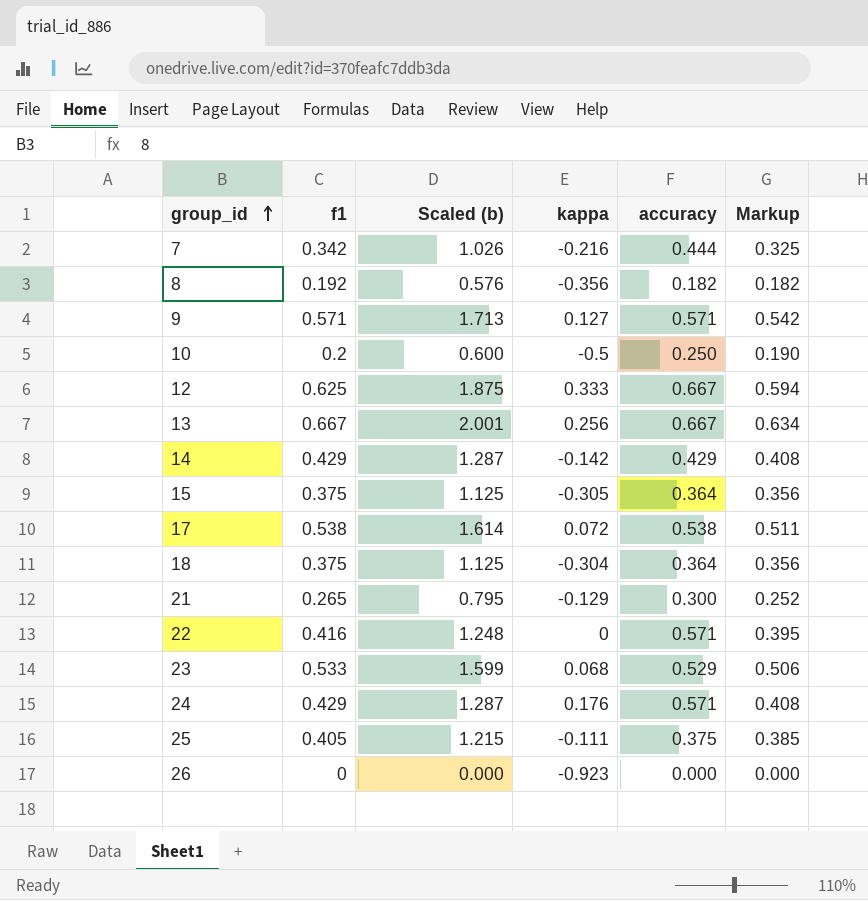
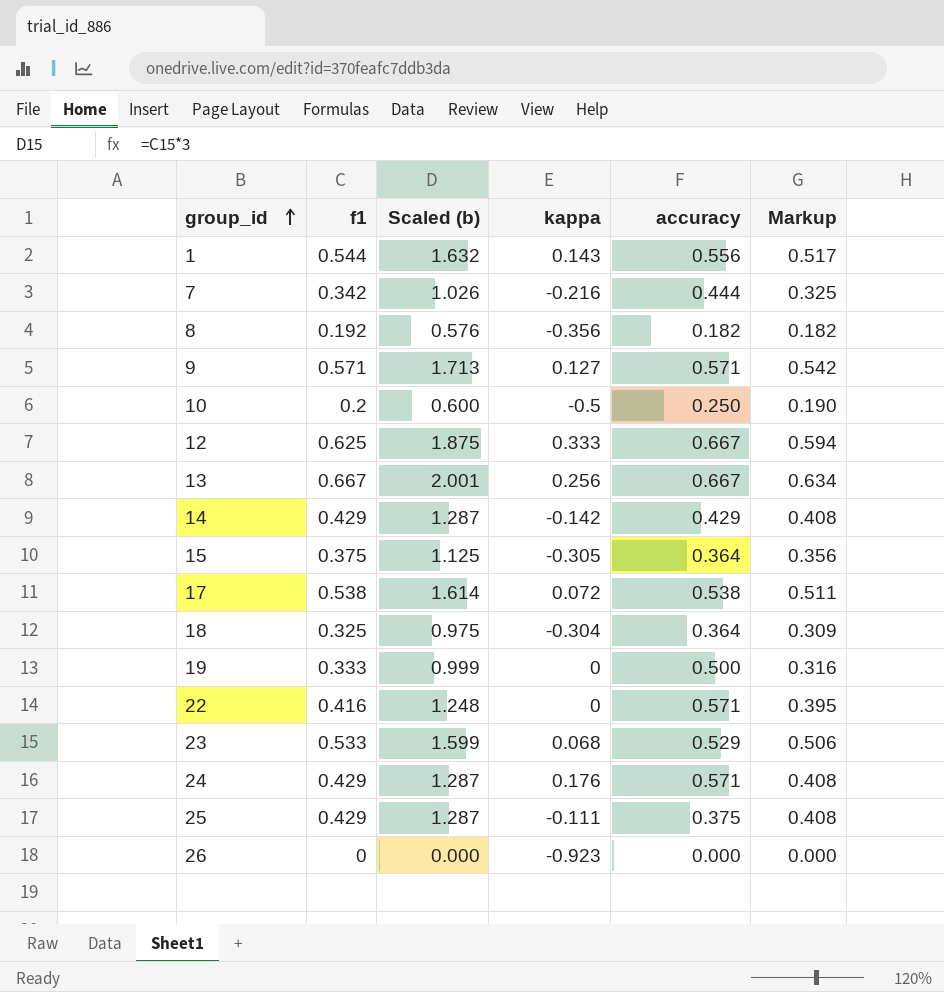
row 21: 0.265 | 0.795 | -0.129 | 0.300 | 0.252 -> none
row 1: none -> 0.544 | 1.632 | 0.143 | 0.556 | 0.517
18 | f1: 0.375 -> 0.325
18 | Scaled (b): 1.125 -> 0.975
18 | Markup: 0.356 -> 0.309
row 19: none -> 0.333 | 0.999 | 0 | 0.500 | 0.316
25 | f1: 0.405 -> 0.429
25 | Scaled (b): 1.215 -> 1.287
25 | Markup: 0.385 -> 0.408

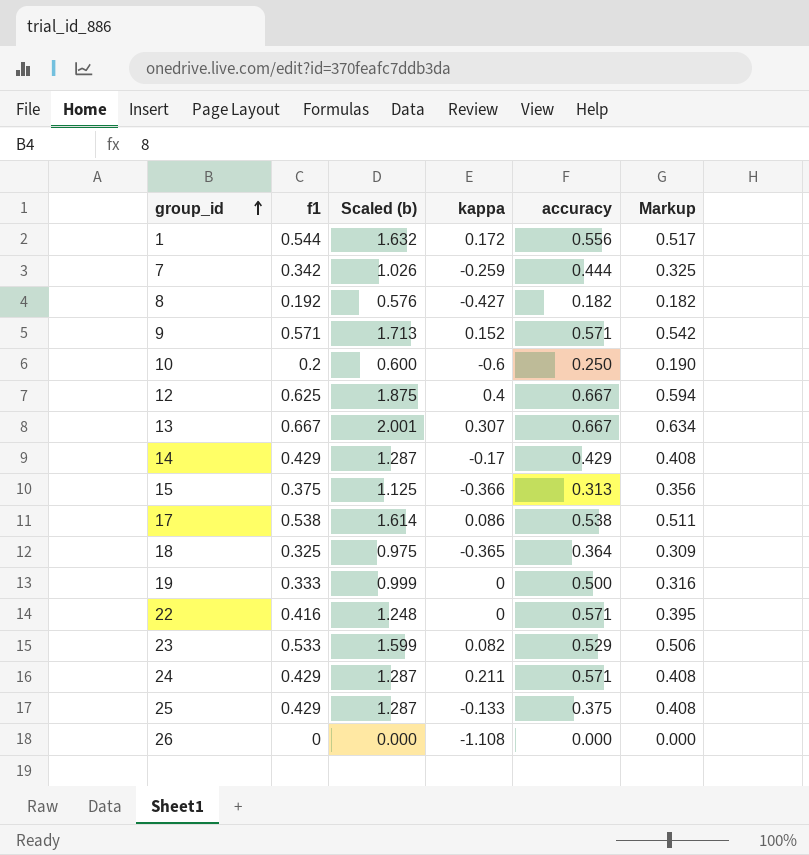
1 | kappa: 0.143 -> 0.172
7 | kappa: -0.216 -> -0.259
8 | kappa: -0.356 -> -0.427
9 | kappa: 0.127 -> 0.152
10 | kappa: -0.5 -> -0.6
12 | kappa: 0.333 -> 0.4
13 | kappa: 0.256 -> 0.307
14 | kappa: -0.142 -> -0.17
15 | kappa: -0.305 -> -0.366
15 | accuracy: 0.364 -> 0.313
17 | kappa: 0.072 -> 0.086
18 | kappa: -0.304 -> -0.365
23 | kappa: 0.068 -> 0.082
24 | kappa: 0.176 -> 0.211
25 | kappa: -0.111 -> -0.133
26 | kappa: -0.923 -> -1.108

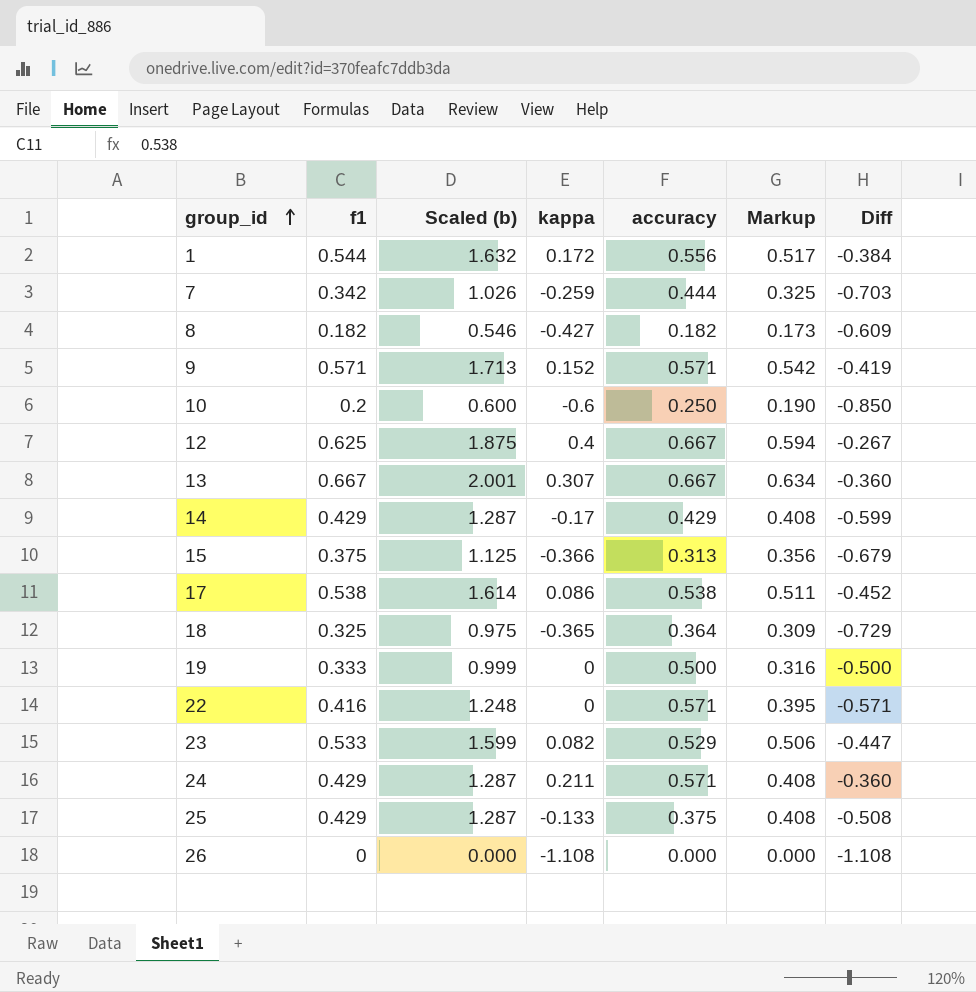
column Diff | formula: none -> [kappa] - [accuracy]
8 | f1: 0.192 -> 0.182
8 | Scaled (b): 0.576 -> 0.546
8 | Markup: 0.182 -> 0.173

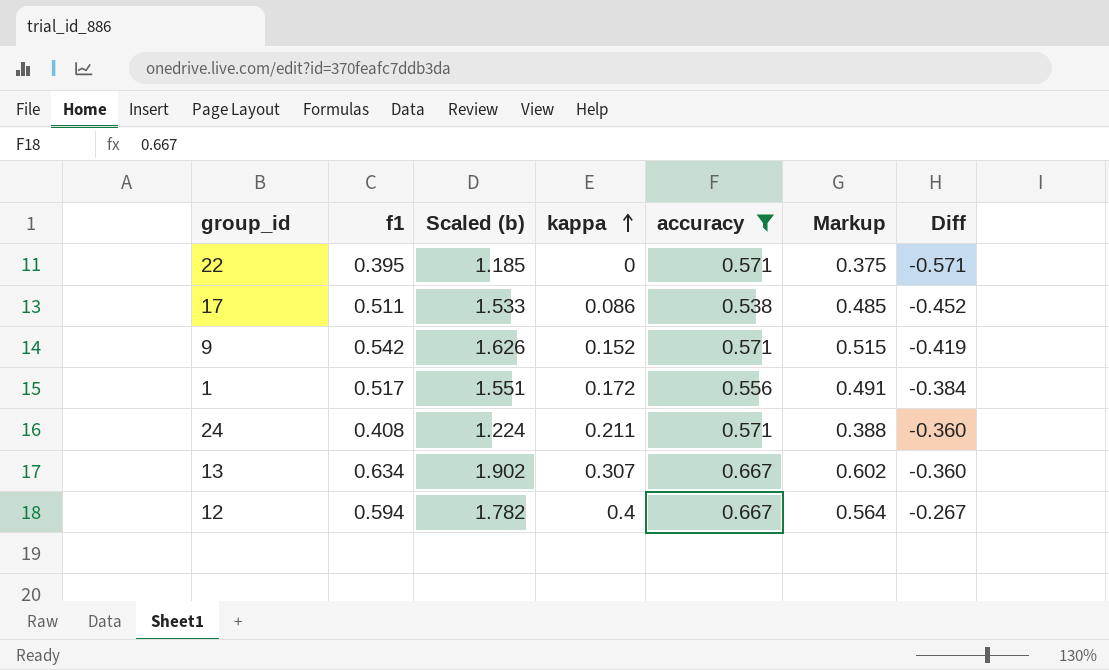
filter: none -> accuracy >= 0.538
row order: group_id ascending -> kappa ascending
22 | f1: 0.416 -> 0.395
22 | Scaled (b): 1.248 -> 1.185
22 | Markup: 0.395 -> 0.375
17 | f1: 0.538 -> 0.511
17 | Scaled (b): 1.614 -> 1.533
17 | Markup: 0.511 -> 0.485
9 | f1: 0.571 -> 0.542
9 | Scaled (b): 1.713 -> 1.626
9 | Markup: 0.542 -> 0.515
1 | f1: 0.544 -> 0.517
1 | Scaled (b): 1.632 -> 1.551
1 | Markup: 0.517 -> 0.491
24 | f1: 0.429 -> 0.408
24 | Scaled (b): 1.287 -> 1.224
24 | Markup: 0.408 -> 0.388
13 | f1: 0.667 -> 0.634
13 | Scaled (b): 2.001 -> 1.902
13 | Markup: 0.634 -> 0.602
12 | f1: 0.625 -> 0.594
12 | Scaled (b): 1.875 -> 1.782
12 | Markup: 0.594 -> 0.564

